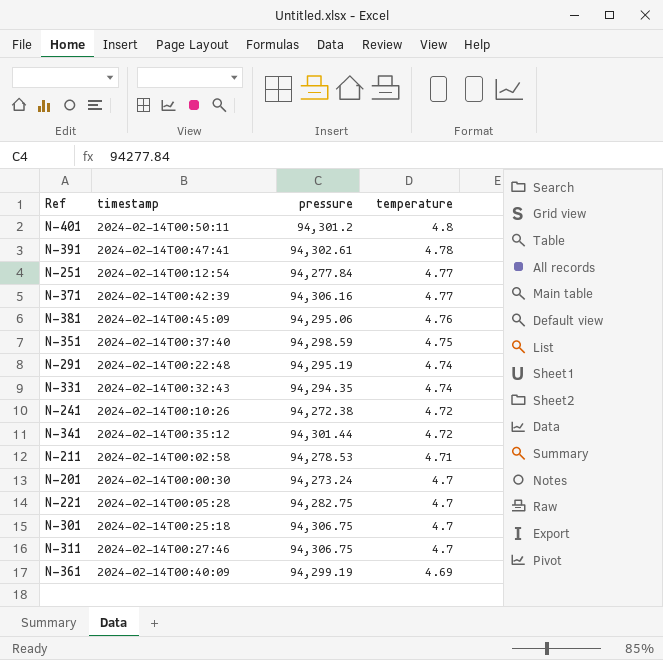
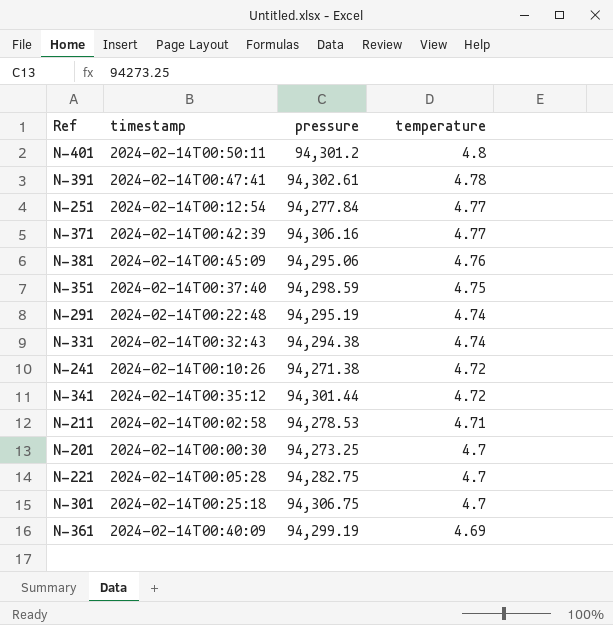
row N-311: 2024-02-14T00:27:46 | 94,306.75 | 4.7 -> none
N-331 | pressure: 94,294.35 -> 94,294.38
N-241 | pressure: 94,272.38 -> 94,271.38
N-201 | pressure: 94,273.24 -> 94,273.25

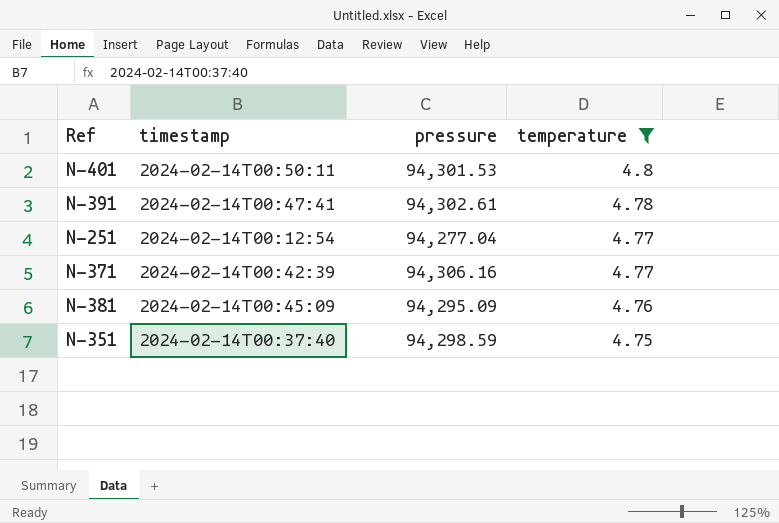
filter: none -> temperature >= 4.75
N-401 | pressure: 94,301.2 -> 94,301.53
N-251 | pressure: 94,277.84 -> 94,277.04
N-381 | pressure: 94,295.06 -> 94,295.09

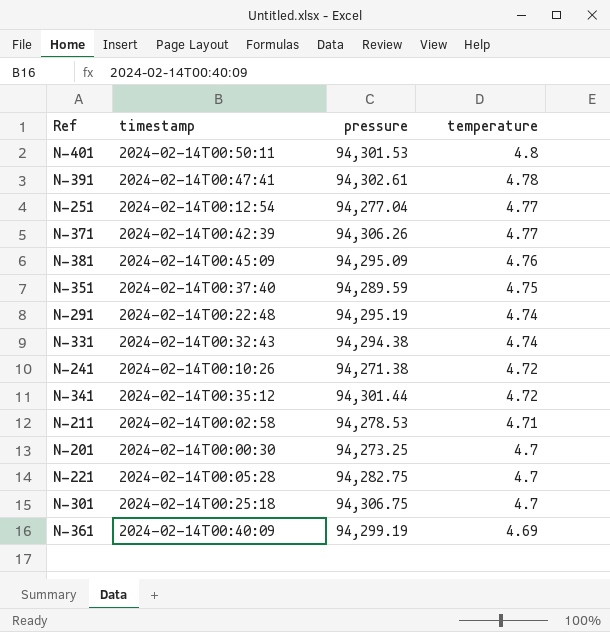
filter: temperature >= 4.75 -> none
N-371 | pressure: 94,306.16 -> 94,306.26
N-351 | pressure: 94,298.59 -> 94,289.59

